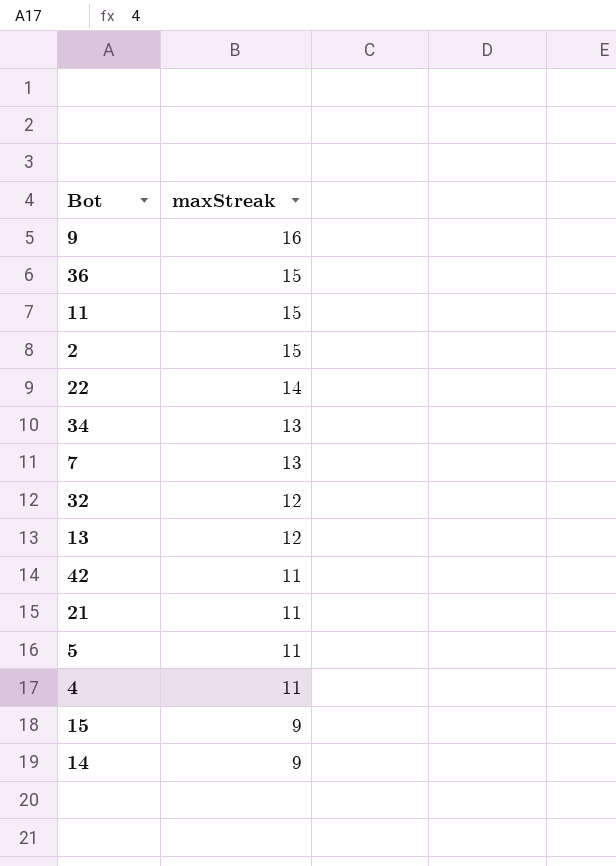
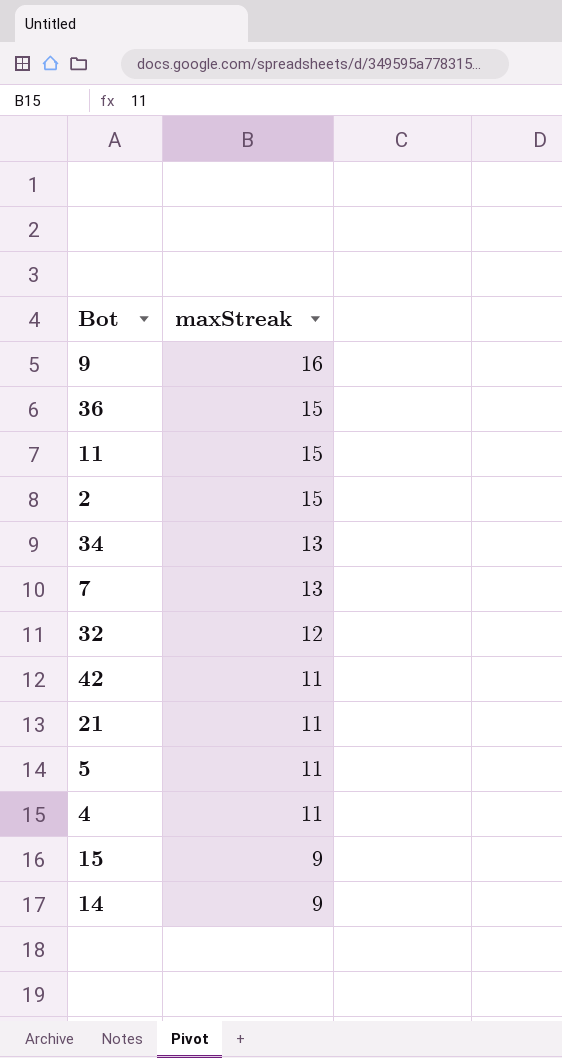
row 22: 14 -> none
row 13: 12 -> none

